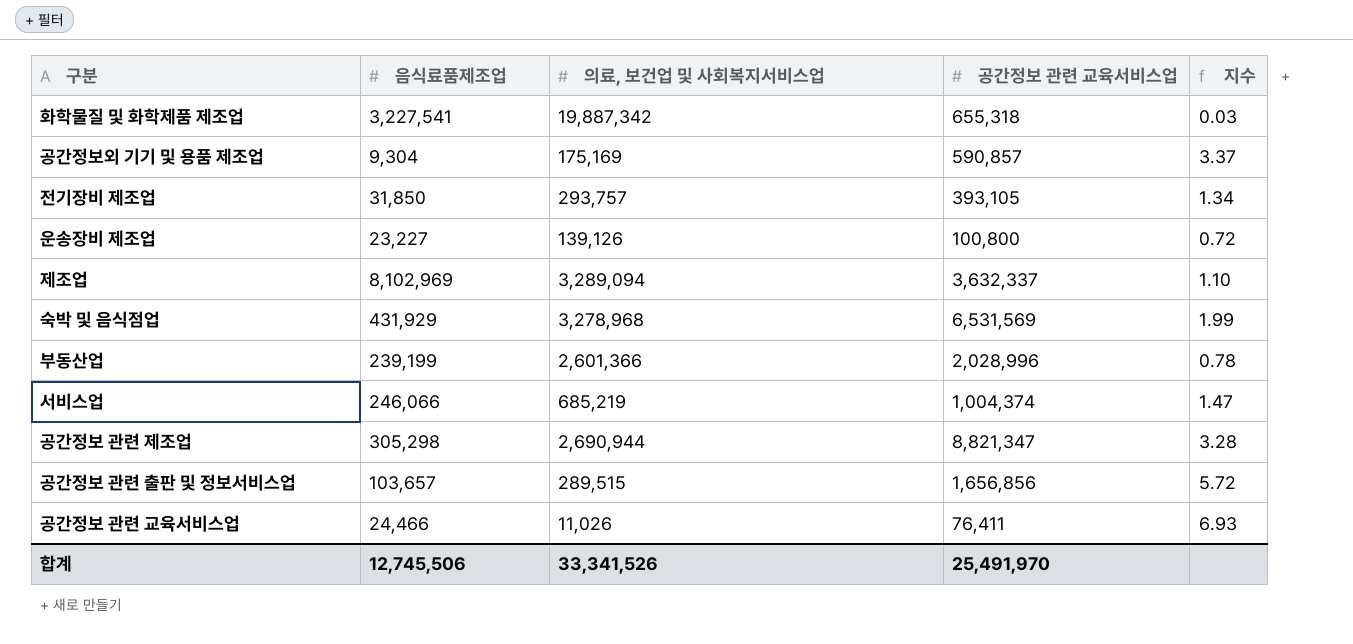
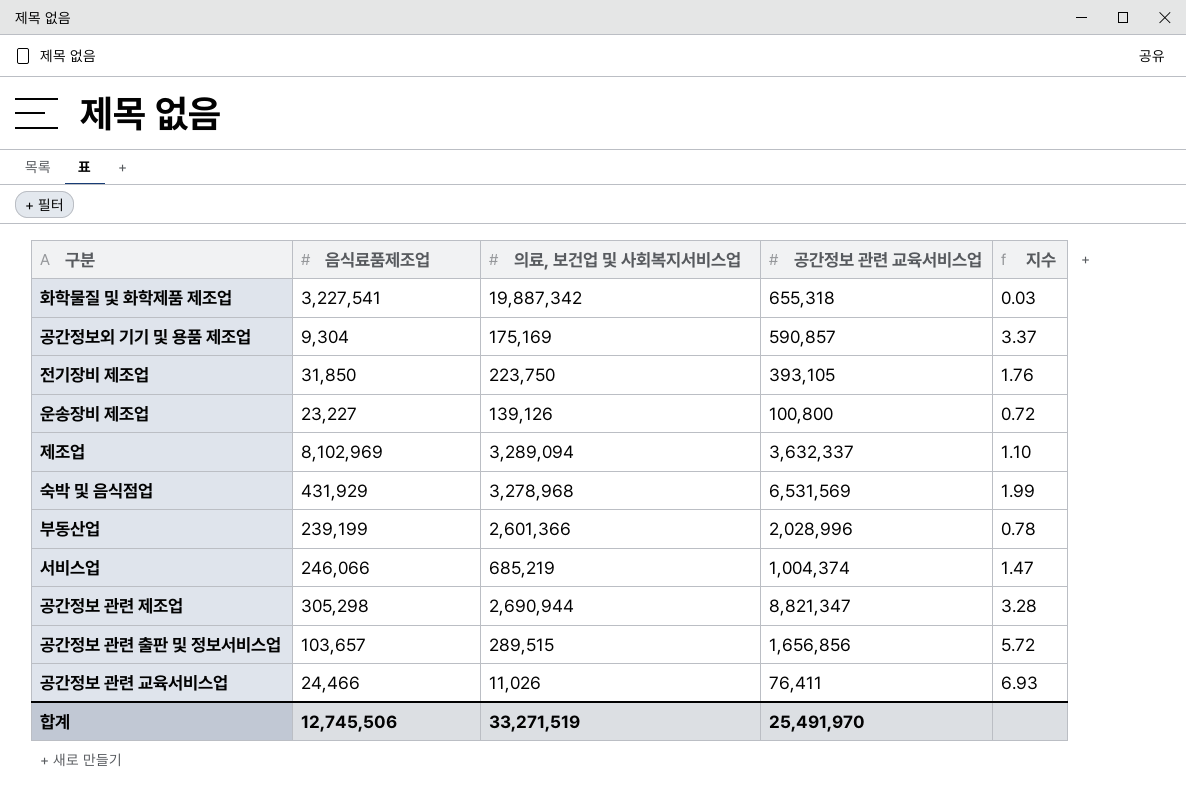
전기장비 제조업 | 의료, 보건업 및 사회복지서비스업: 293,757 -> 223,750
전기장비 제조업 | 지수: 1.34 -> 1.76
합계 | 의료, 보건업 및 사회복지서비스업: 33,341,526 -> 33,271,519

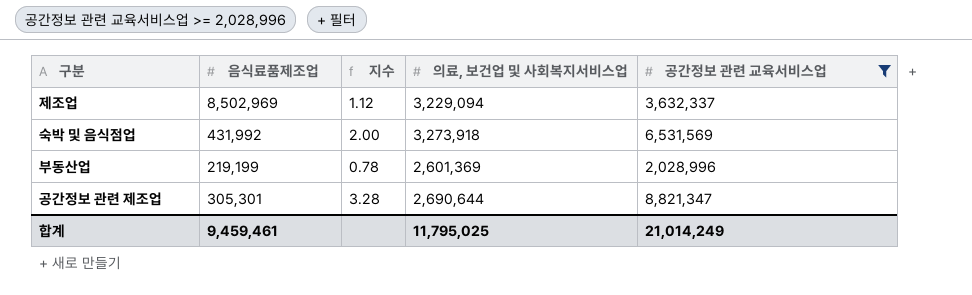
filter: none -> 공간정보 관련 교육서비스업 >= 2,028,996
column 지수 | position: 5 -> 3
제조업 | 음식료품제조업: 8,102,969 -> 8,502,969
제조업 | 지수: 1.10 -> 1.12
제조업 | 의료, 보건업 및 사회복지서비스업: 3,289,094 -> 3,229,094
숙박 및 음식점업 | 음식료품제조업: 431,929 -> 431,992
숙박 및 음식점업 | 지수: 1.99 -> 2.00
숙박 및 음식점업 | 의료, 보건업 및 사회복지서비스업: 3,278,968 -> 3,273,918
부동산업 | 음식료품제조업: 239,199 -> 219,199
부동산업 | 의료, 보건업 및 사회복지서비스업: 2,601,366 -> 2,601,369
공간정보 관련 제조업 | 음식료품제조업: 305,298 -> 305,301
공간정보 관련 제조업 | 의료, 보건업 및 사회복지서비스업: 2,690,944 -> 2,690,644
합계 | 음식료품제조업: 12,745,506 -> 9,459,461
합계 | 의료, 보건업 및 사회복지서비스업: 33,271,519 -> 11,795,025
합계 | 공간정보 관련 교육서비스업: 25,491,970 -> 21,014,249

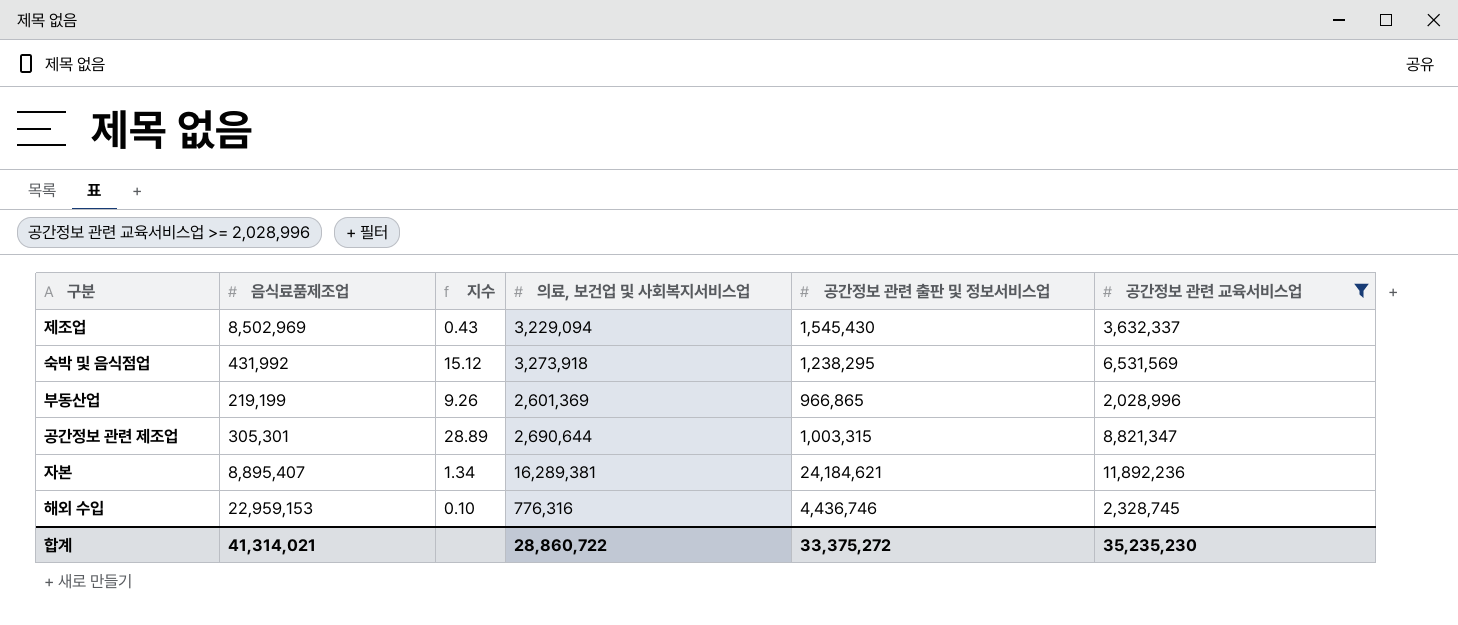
column 지수 | formula: [공간정보 관련 교육서비스업] / [의료, 보건업 및 사회복지서비스업] -> [공간정보 관련 교육서비스업] / [음식료품제조업]
column 공간정보 관련 출판 및 정보서비스업 | position: none -> 5
row 자본: none -> 8,895,407 | 1.34 | 16,289,381 | 24,184,621 | 11,892,236
row 해외 수입: none -> 22,959,153 | 0.10 | 776,316 | 4,436,746 | 2,328,745
합계 | 음식료품제조업: 9,459,461 -> 41,314,021
합계 | 의료, 보건업 및 사회복지서비스업: 11,795,025 -> 28,860,722
합계 | 공간정보 관련 교육서비스업: 21,014,249 -> 35,235,230

